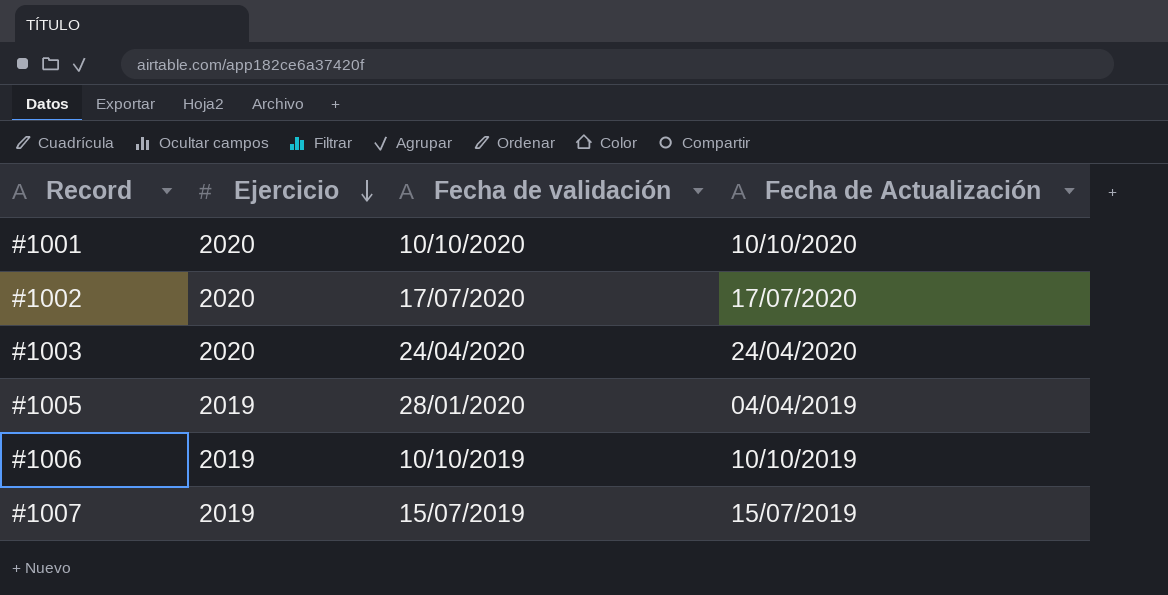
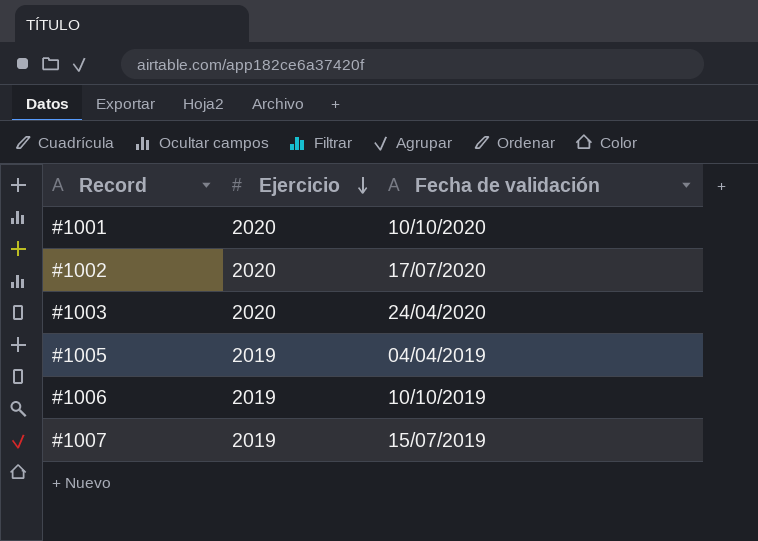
column Fecha de Actualización | position: 4 -> none
#1005 | Fecha de validación: 28/01/2020 -> 04/04/2019

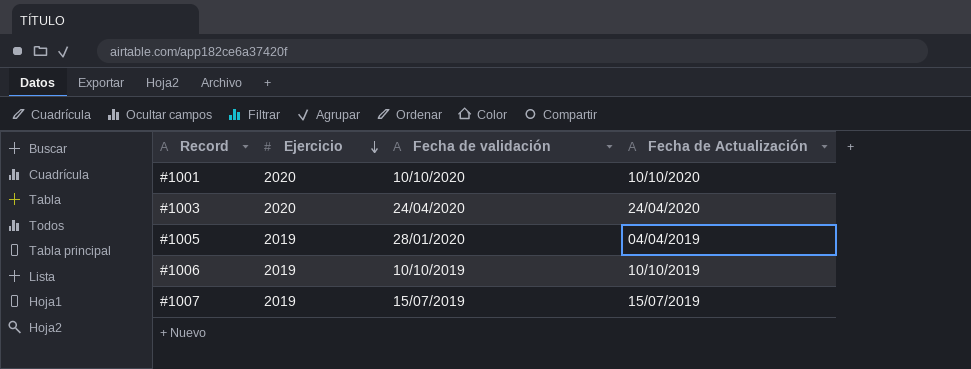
column Fecha de Actualización | position: none -> 4
row #1002: 2020 | 17/07/2020 -> none
#1005 | Fecha de validación: 04/04/2019 -> 28/01/2020

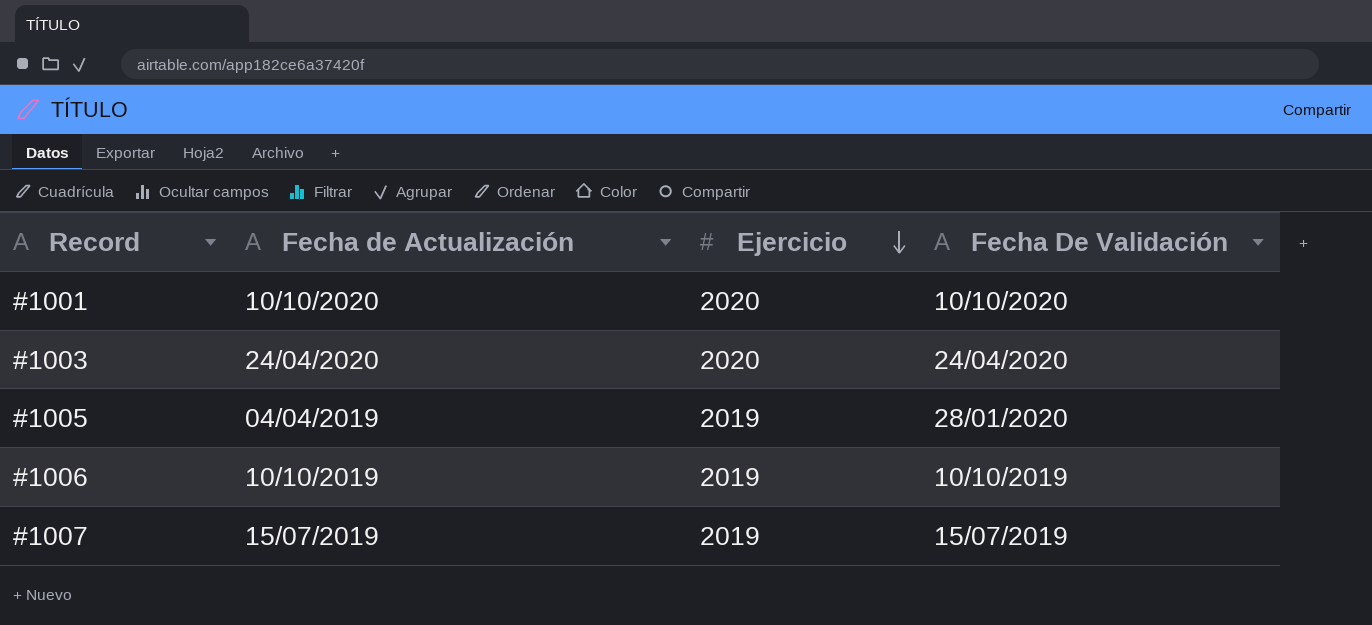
column Fecha de Actualización | position: 4 -> 2
column name: Fecha de validación -> Fecha De Validación

